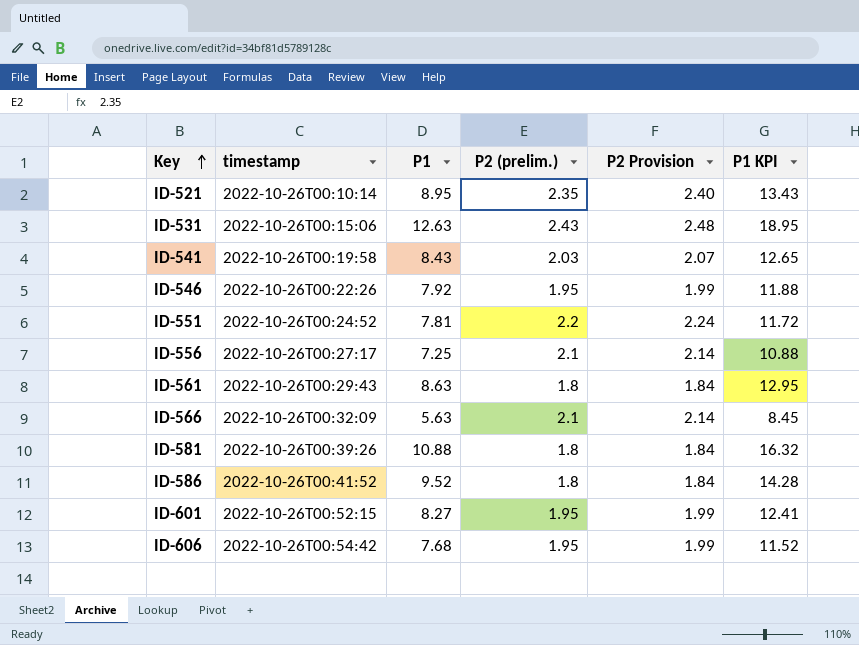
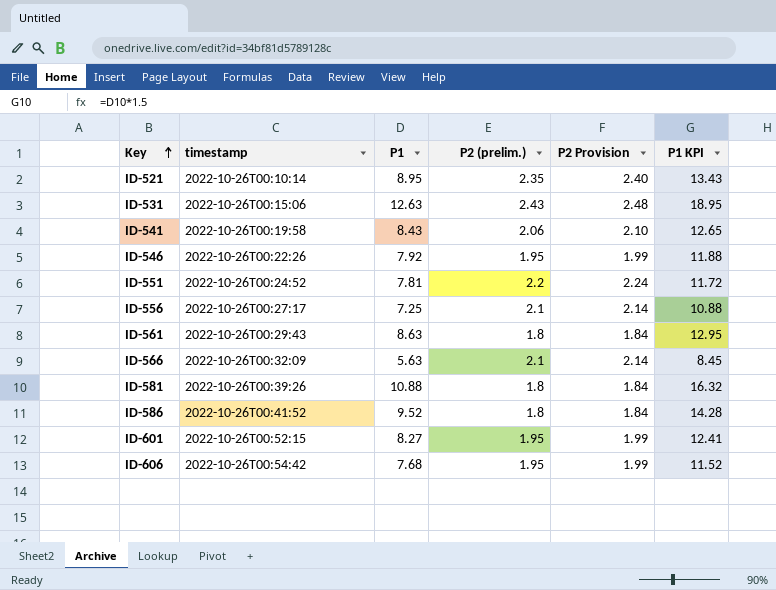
ID-541 | P2 (prelim.): 2.03 -> 2.06
ID-541 | P2 Provision: 2.07 -> 2.10

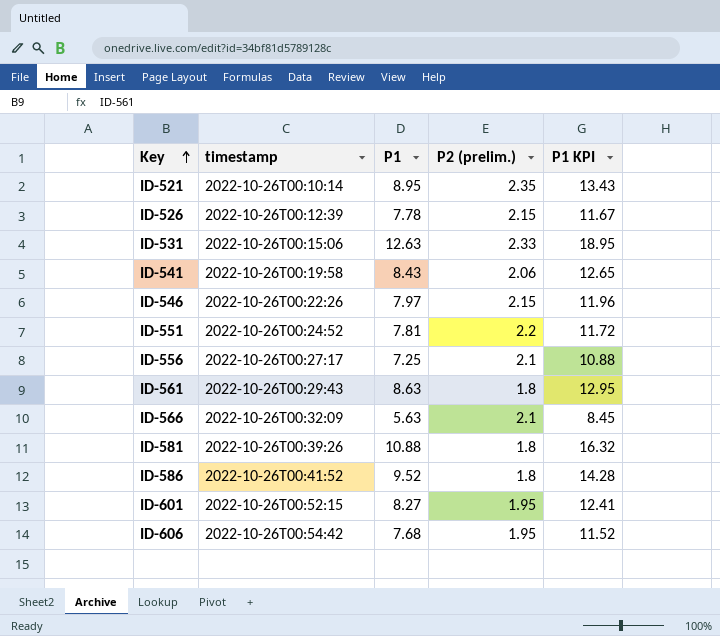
column P2 Provision | formula: [P2 (prelim.)] * 1.02 -> none
row ID-526: none -> 2022-10-26T00:12:39 | 7.78 | 2.15 | 11.67
ID-531 | P2 (prelim.): 2.43 -> 2.33
ID-546 | P1: 7.92 -> 7.97
ID-546 | P2 (prelim.): 1.95 -> 2.15
ID-546 | P1 KPI: 11.88 -> 11.96

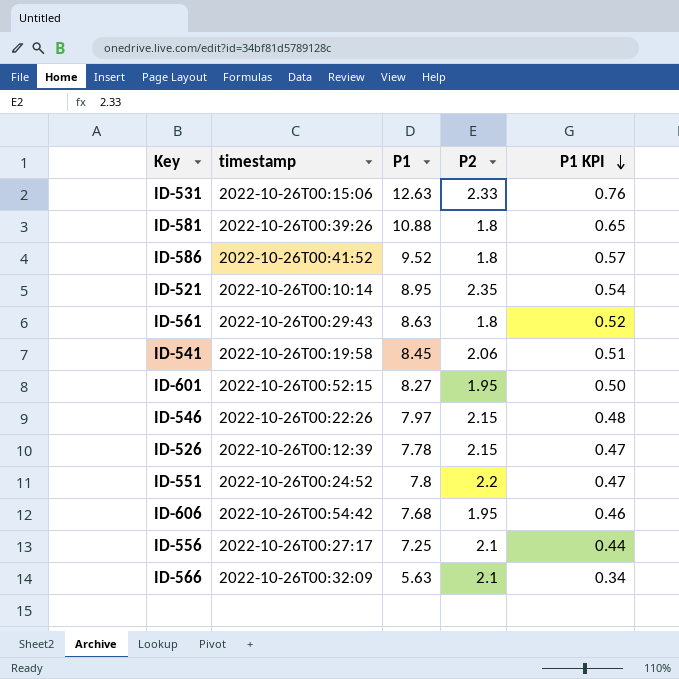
row order: Key ascending -> P1 KPI descending
column name: P2 (prelim.) -> P2
column P1 KPI | formula: [P1] * 1.5 -> [P1] * 0.06
ID-541 | P1: 8.43 -> 8.45
ID-551 | P1: 7.81 -> 7.8

